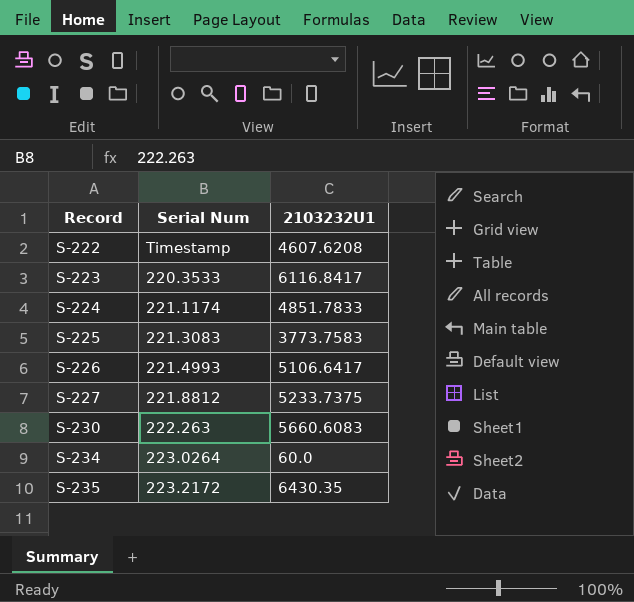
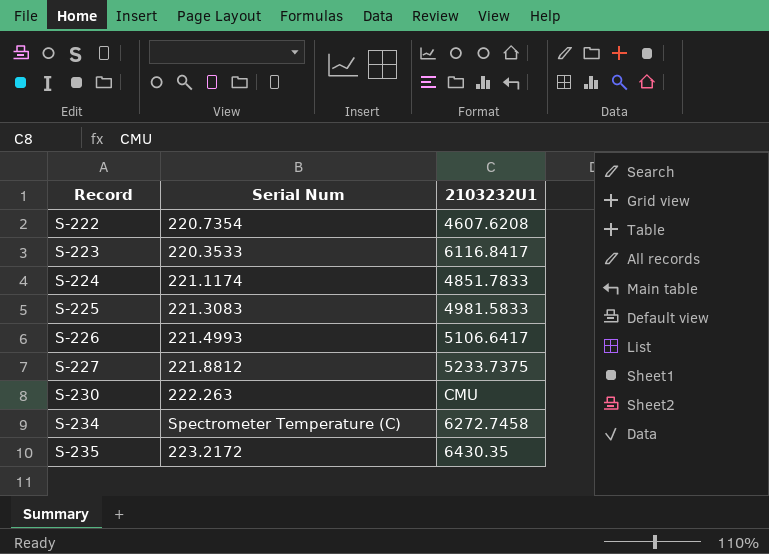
S-222 | Serial Num: Timestamp -> 220.7354
S-225 | 2103232U1: 3773.7583 -> 4981.5833
S-230 | 2103232U1: 5660.6083 -> CMU
S-234 | Serial Num: 223.0264 -> Spectrometer Temperature (C)
S-234 | 2103232U1: 60.0 -> 6272.7458

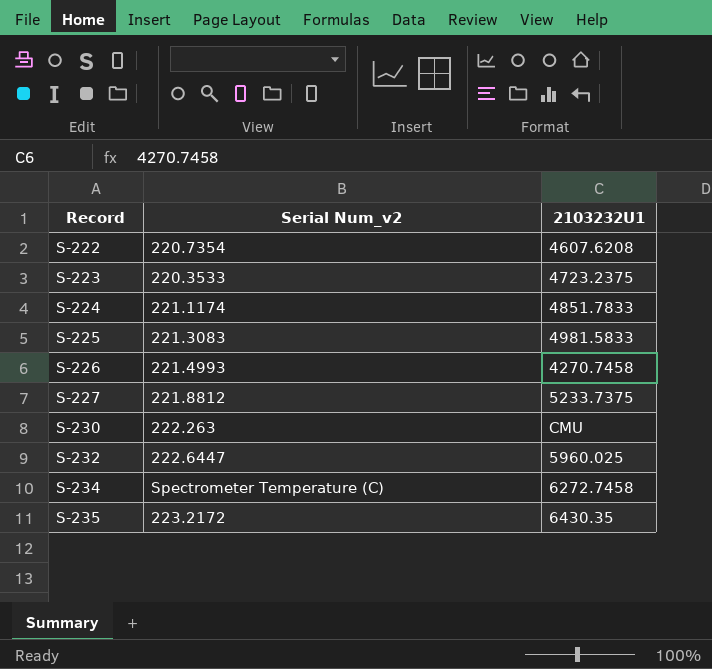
column name: Serial Num -> Serial Num_v2
S-223 | 2103232U1: 6116.8417 -> 4723.2375
S-226 | 2103232U1: 5106.6417 -> 4270.7458
row S-232: none -> 222.6447 | 5960.025

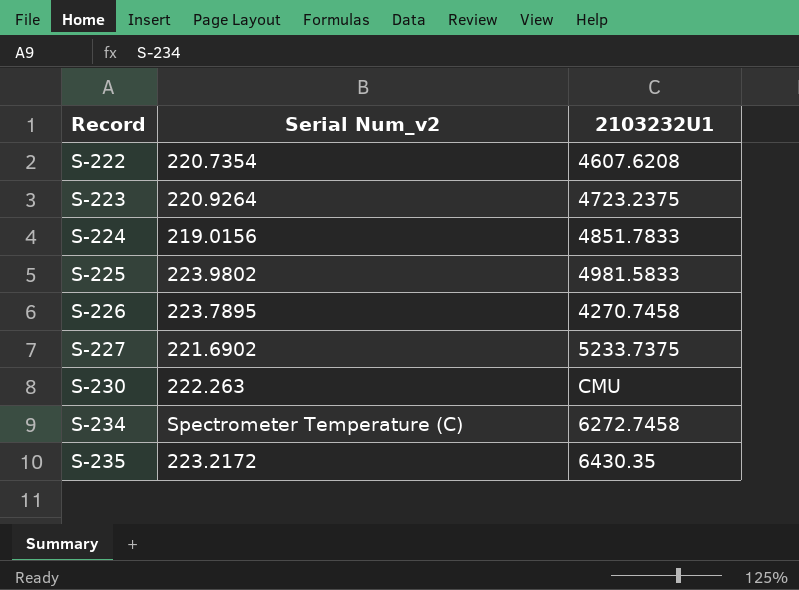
row S-232: 222.6447 | 5960.025 -> none
S-223 | Serial Num_v2: 220.3533 -> 220.9264
S-224 | Serial Num_v2: 221.1174 -> 219.0156
S-225 | Serial Num_v2: 221.3083 -> 223.9802
S-226 | Serial Num_v2: 221.4993 -> 223.7895
S-227 | Serial Num_v2: 221.8812 -> 221.6902

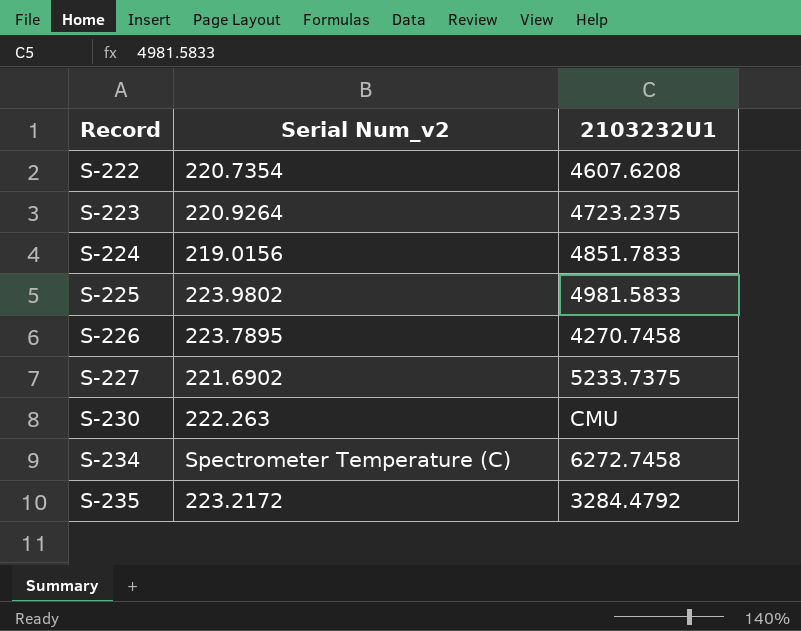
S-235 | 2103232U1: 6430.35 -> 3284.4792

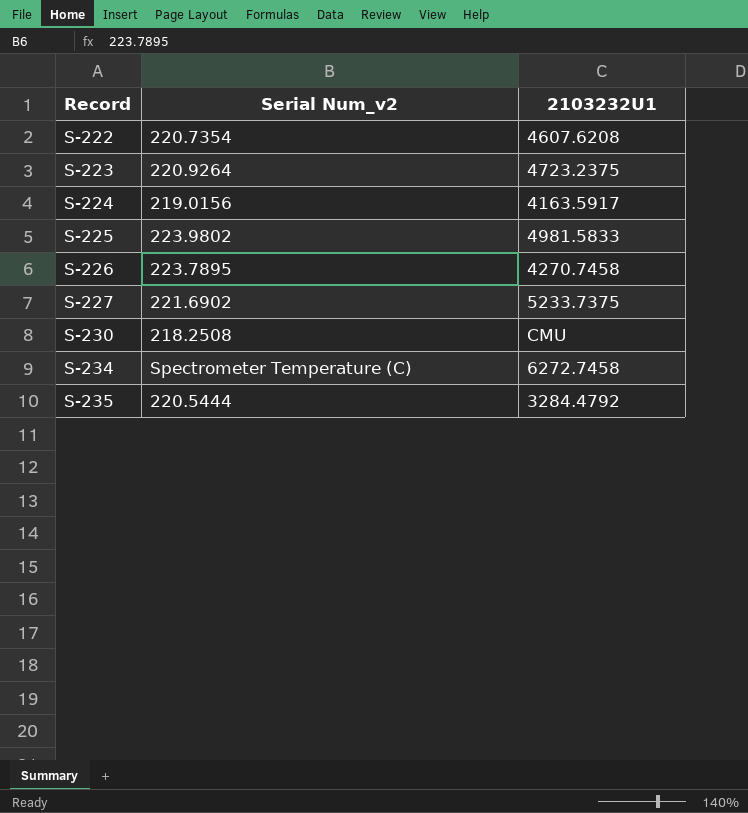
S-224 | 2103232U1: 4851.7833 -> 4163.5917
S-230 | Serial Num_v2: 222.263 -> 218.2508
S-235 | Serial Num_v2: 223.2172 -> 220.5444

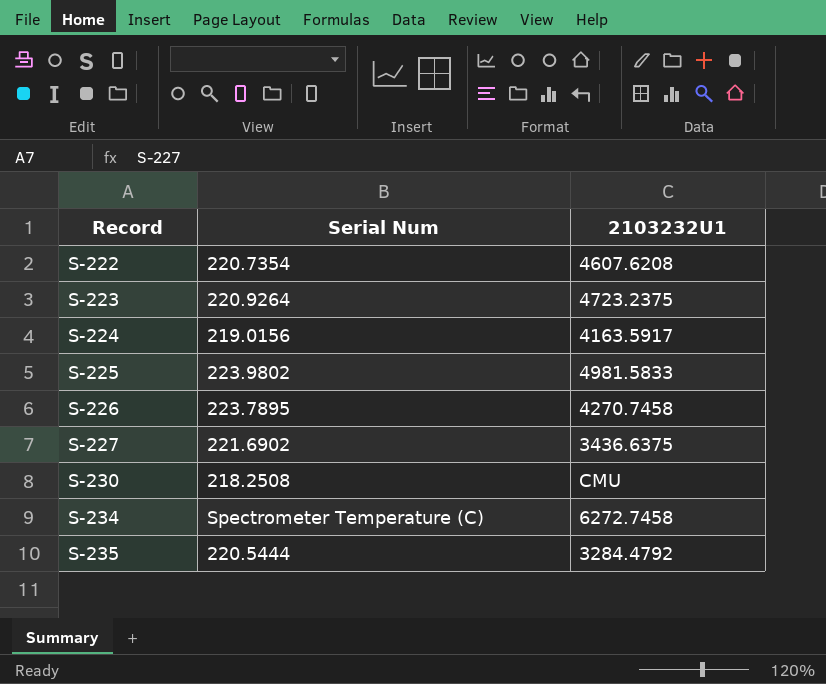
column name: Serial Num_v2 -> Serial Num
S-227 | 2103232U1: 5233.7375 -> 3436.6375

